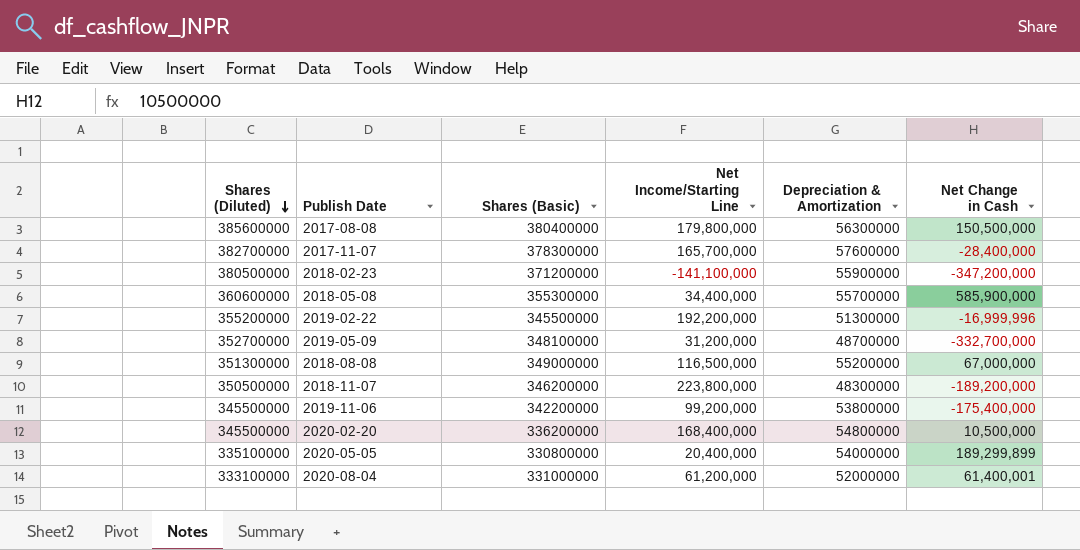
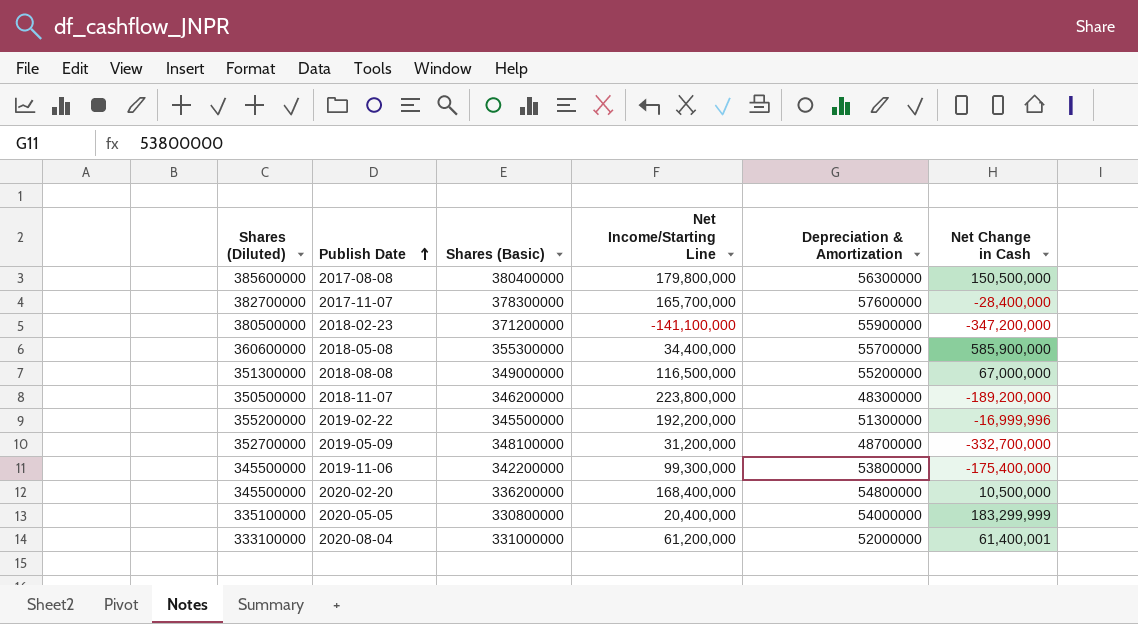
row order: Shares (Diluted) descending -> Publish Date ascending
2019-11-06 | Net Income/Starting Line: 99,200,000 -> 99,300,000
2020-05-05 | Net Change in Cash: 189,299,899 -> 183,299,999

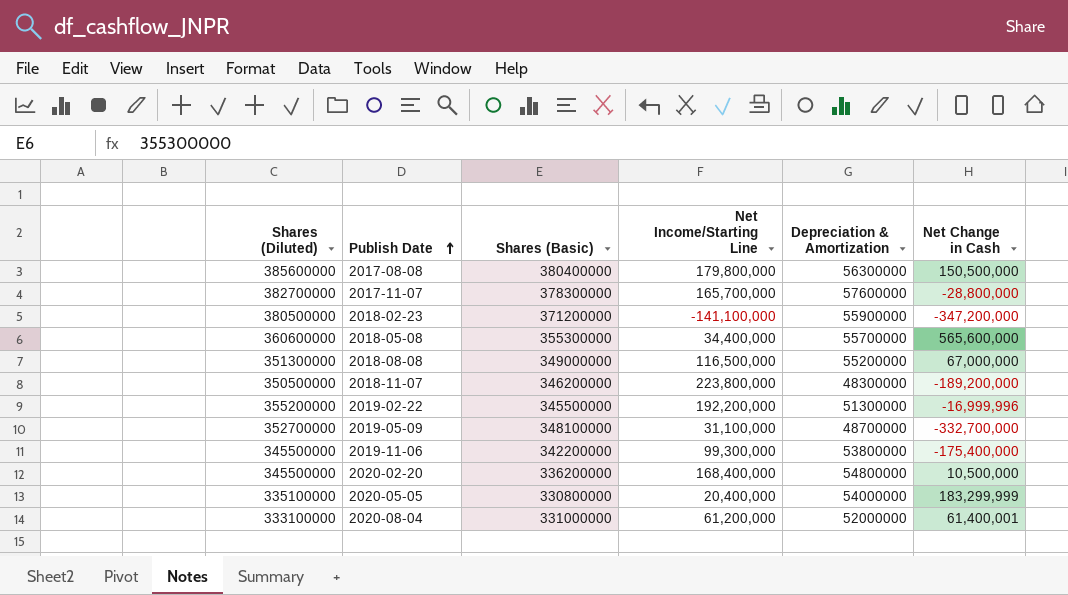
2017-11-07 | Net Change in Cash: -28,400,000 -> -28,800,000
2018-05-08 | Net Change in Cash: 585,900,000 -> 565,600,000
2019-05-09 | Net Income/Starting Line: 31,200,000 -> 31,100,000

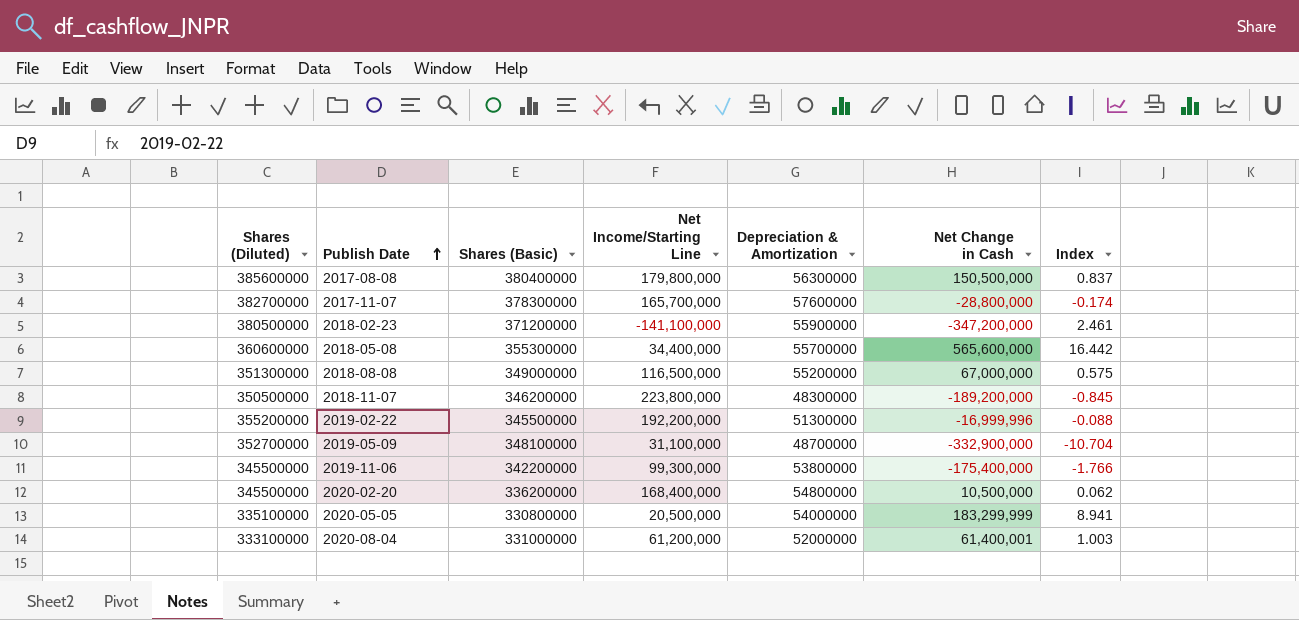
column Index | formula: none -> [Net Change in Cash] / [Net Income/Starting Line]
2019-05-09 | Net Change in Cash: -332,700,000 -> -332,900,000
2020-05-05 | Net Income/Starting Line: 20,400,000 -> 20,500,000

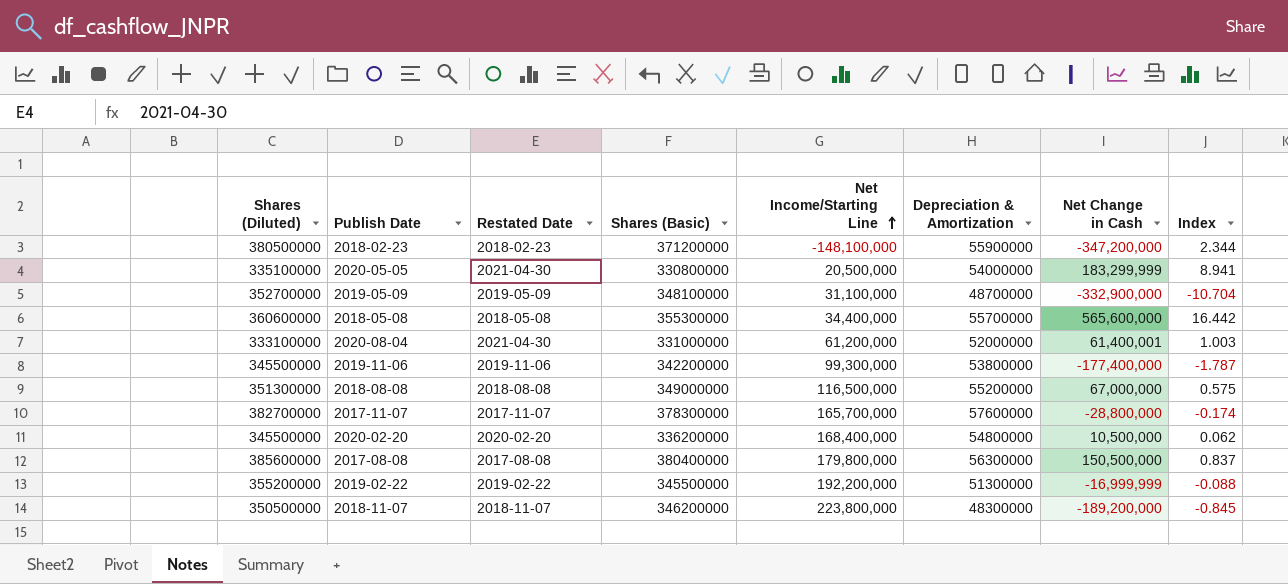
row order: Publish Date ascending -> Net Income/Starting Line ascending
column Restated Date | position: none -> 3
2018-02-23 | Net Income/Starting Line: -141,100,000 -> -148,100,000
2018-02-23 | Index: 2.461 -> 2.344
2019-11-06 | Net Change in Cash: -175,400,000 -> -177,400,000
2019-11-06 | Index: -1.766 -> -1.787
2019-02-22 | Net Change in Cash: -16,999,996 -> -16,999,999

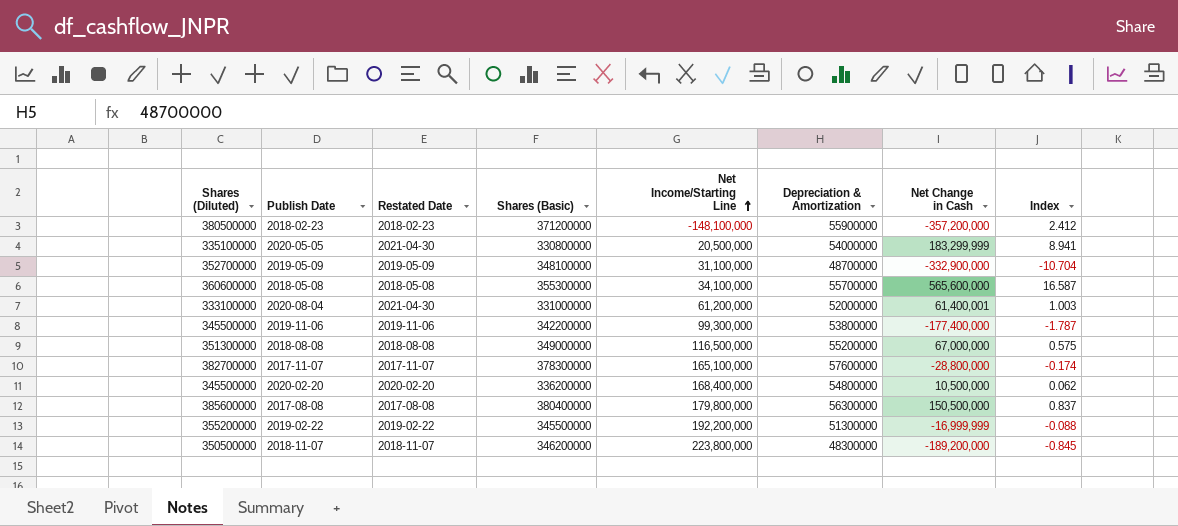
2018-02-23 | Net Change in Cash: -347,200,000 -> -357,200,000
2018-02-23 | Index: 2.344 -> 2.412
2018-05-08 | Net Income/Starting Line: 34,400,000 -> 34,100,000
2018-05-08 | Index: 16.442 -> 16.587
2017-11-07 | Net Income/Starting Line: 165,700,000 -> 165,100,000

